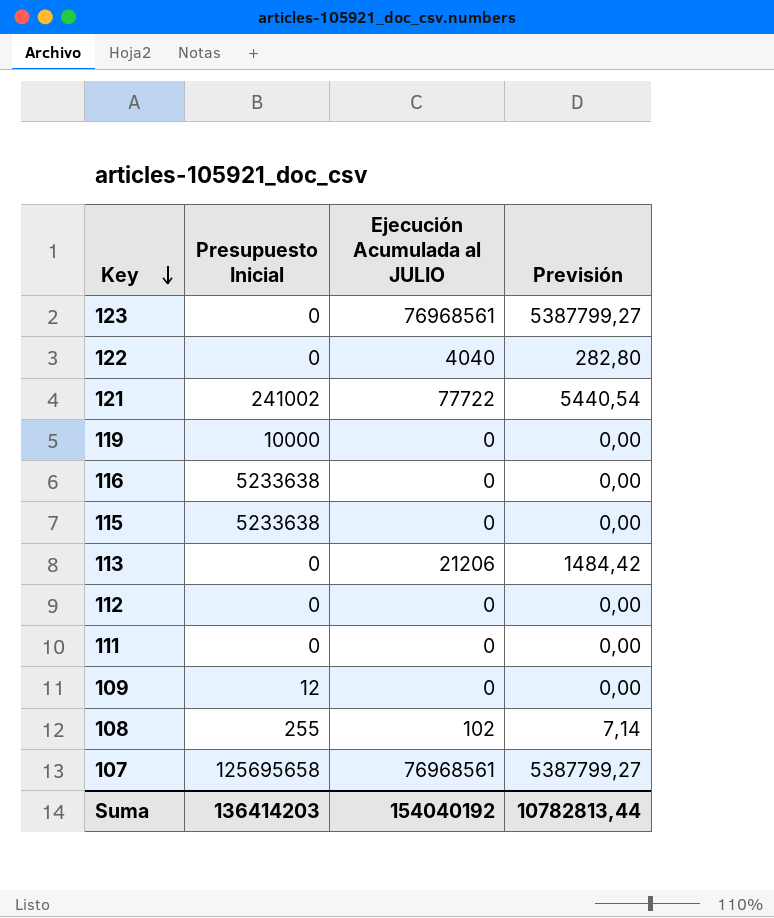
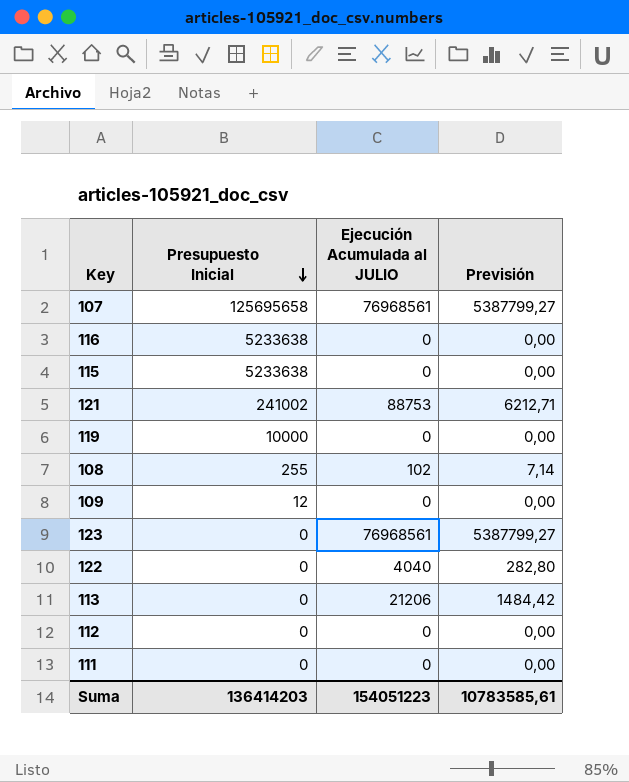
row order: Key descending -> Presupuesto Inicial descending
121 | Ejecución Acumulada al JULIO: 77722 -> 88753
121 | Previsión: 5440,54 -> 6212,71
Suma | Ejecución Acumulada al JULIO: 154040192 -> 154051223
Suma | Previsión: 10782813,44 -> 10783585,61

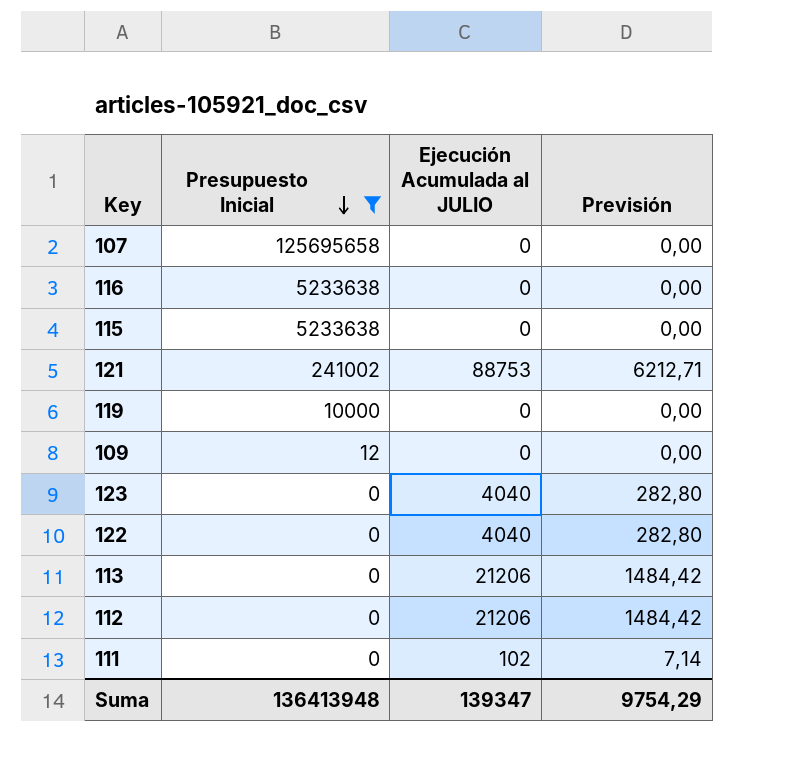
filter: none -> Presupuesto Inicial != 255
107 | Ejecución Acumulada al JULIO: 76968561 -> 0
107 | Previsión: 5387799,27 -> 0,00
123 | Ejecución Acumulada al JULIO: 76968561 -> 4040
123 | Previsión: 5387799,27 -> 282,80
112 | Ejecución Acumulada al JULIO: 0 -> 21206
112 | Previsión: 0,00 -> 1484,42
111 | Ejecución Acumulada al JULIO: 0 -> 102
111 | Previsión: 0,00 -> 7,14
Suma | Presupuesto Inicial: 136414203 -> 136413948
Suma | Ejecución Acumulada al JULIO: 154051223 -> 139347
Suma | Previsión: 10783585,61 -> 9754,29

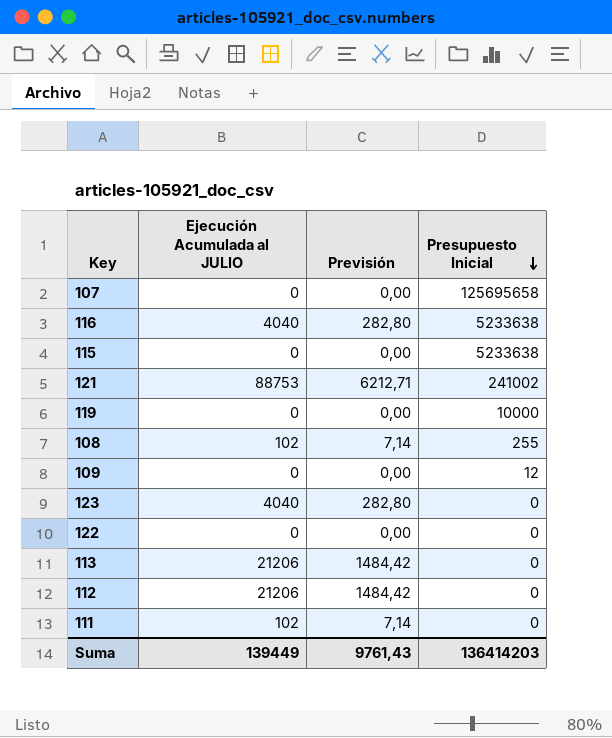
filter: Presupuesto Inicial != 255 -> none
column Presupuesto Inicial | position: 2 -> 4
116 | Ejecución Acumulada al JULIO: 0 -> 4040
116 | Previsión: 0,00 -> 282,80
122 | Ejecución Acumulada al JULIO: 4040 -> 0
122 | Previsión: 282,80 -> 0,00
Suma | Ejecución Acumulada al JULIO: 139347 -> 139449
Suma | Previsión: 9754,29 -> 9761,43
Suma | Presupuesto Inicial: 136413948 -> 136414203

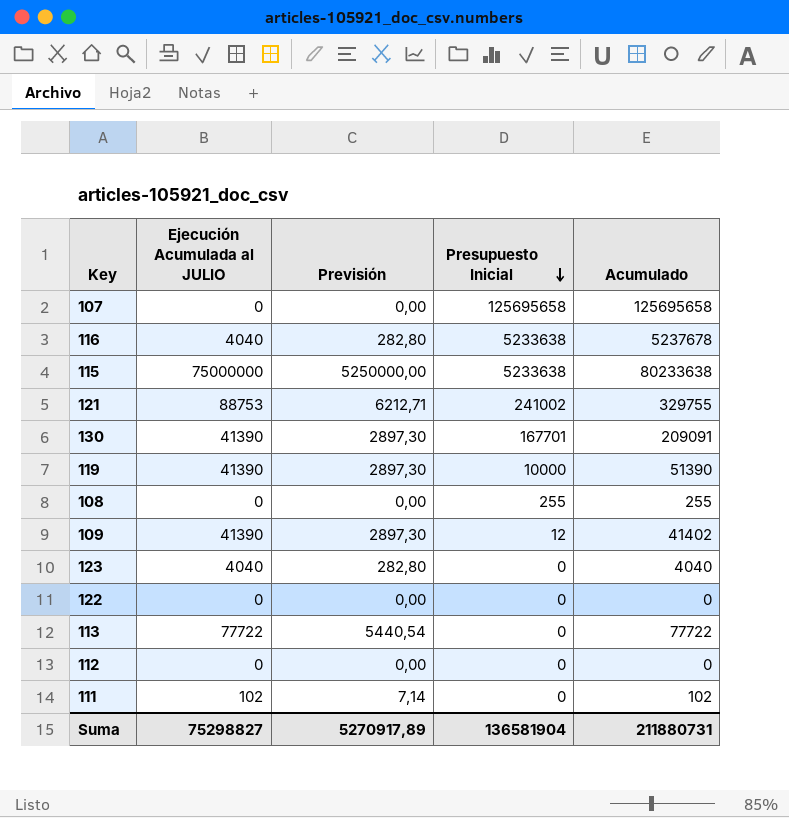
column Acumulado | formula: none -> [Ejecución Acumulada al JULIO] + [Presupuesto Inicial]
115 | Ejecución Acumulada al JULIO: 0 -> 75000000
115 | Previsión: 0,00 -> 5250000,00
row 130: none -> 41390 | 2897,30 | 167701 | 209091
119 | Ejecución Acumulada al JULIO: 0 -> 41390
119 | Previsión: 0,00 -> 2897,30
108 | Ejecución Acumulada al JULIO: 102 -> 0
108 | Previsión: 7,14 -> 0,00
109 | Ejecución Acumulada al JULIO: 0 -> 41390
109 | Previsión: 0,00 -> 2897,30
113 | Ejecución Acumulada al JULIO: 21206 -> 77722
113 | Previsión: 1484,42 -> 5440,54
112 | Ejecución Acumulada al JULIO: 21206 -> 0
112 | Previsión: 1484,42 -> 0,00
Suma | Ejecución Acumulada al JULIO: 139449 -> 75298827
Suma | Previsión: 9761,43 -> 5270917,89
Suma | Presupuesto Inicial: 136414203 -> 136581904

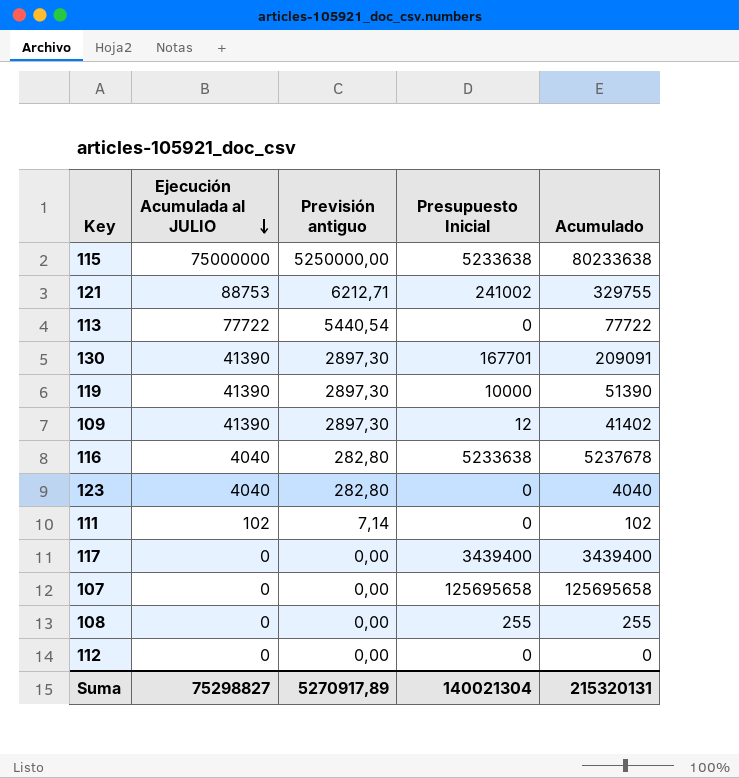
row order: Presupuesto Inicial descending -> Ejecución Acumulada al JULIO descending
column name: Previsión -> Previsión antiguo
row 122: 0 | 0,00 | 0 | 0 -> none
row 117: none -> 0 | 0,00 | 3439400 | 3439400
Suma | Presupuesto Inicial: 136581904 -> 140021304
Suma | Acumulado: 211880731 -> 215320131

